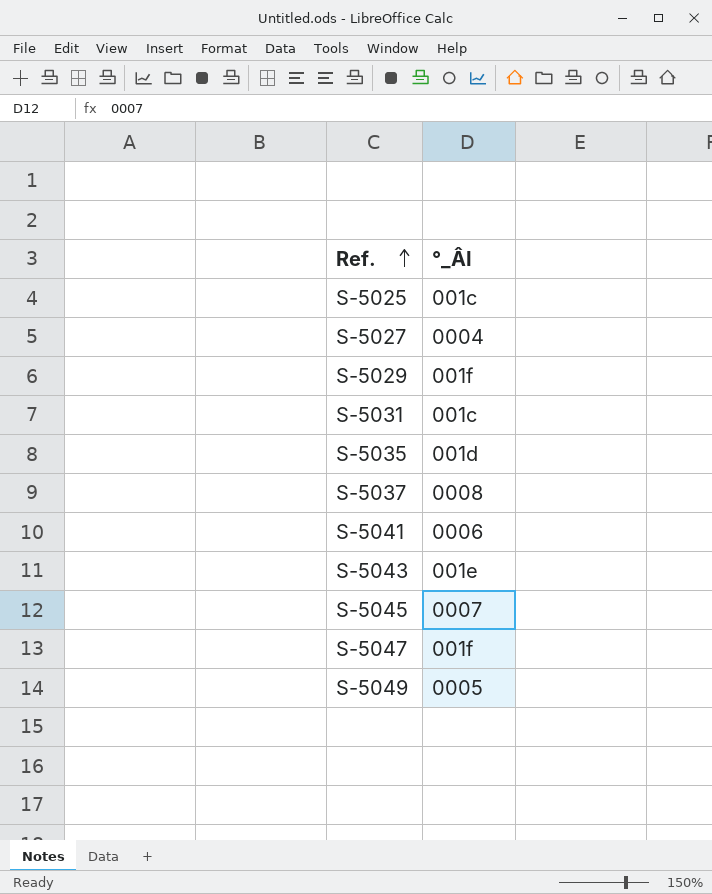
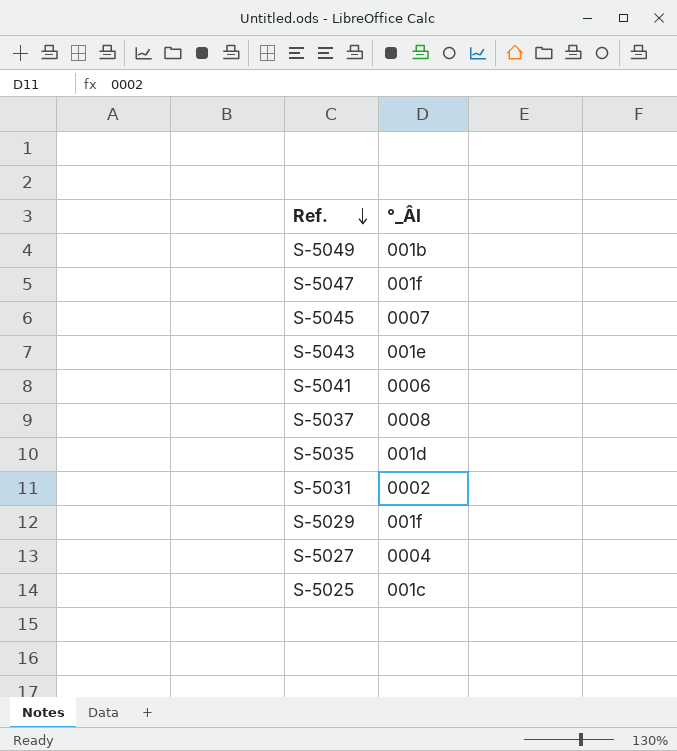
row order: Ref. ascending -> Ref. descending
S-5049 | °_ÂI: 0005 -> 001b
S-5031 | °_ÂI: 001c -> 0002

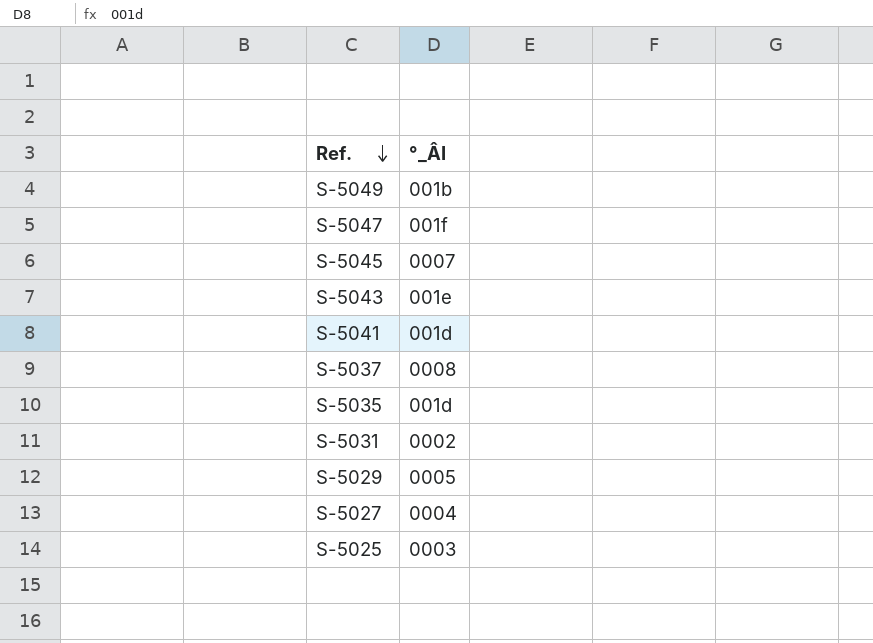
S-5041 | °_ÂI: 0006 -> 001d
S-5029 | °_ÂI: 001f -> 0005
S-5025 | °_ÂI: 001c -> 0003

